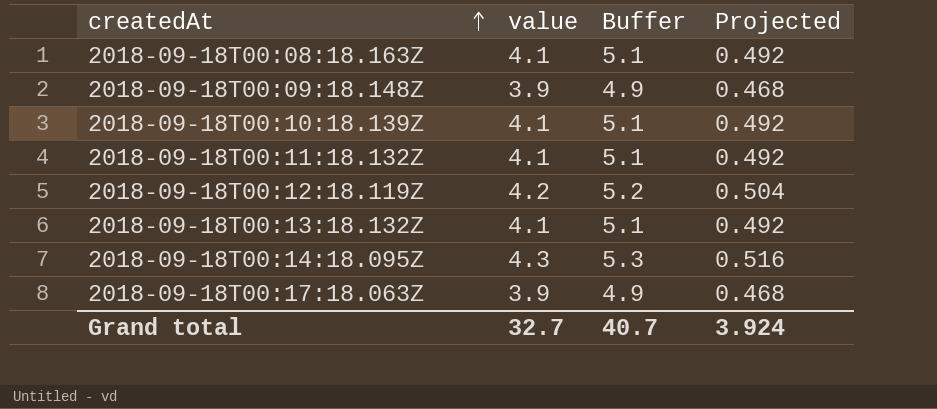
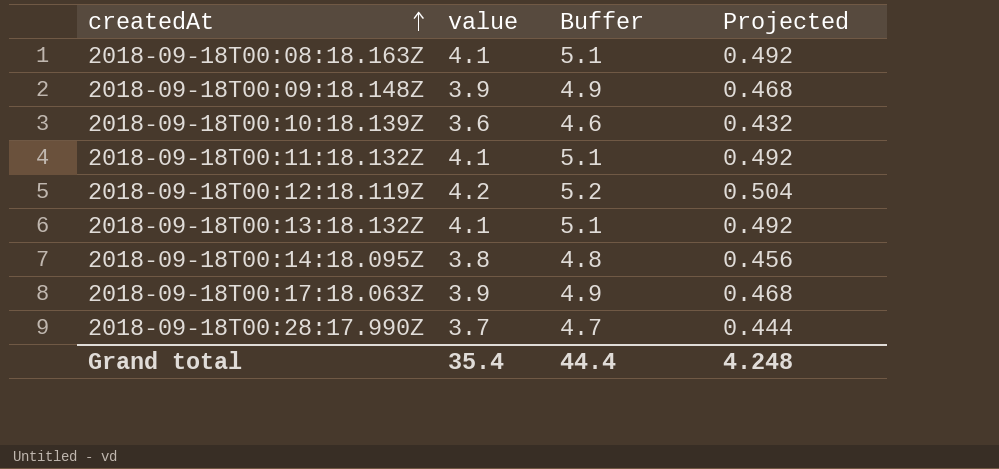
2018-09-18T00:10:18.139Z | value: 4.1 -> 3.6
2018-09-18T00:10:18.139Z | Buffer: 5.1 -> 4.6
2018-09-18T00:10:18.139Z | Projected: 0.492 -> 0.432
2018-09-18T00:14:18.095Z | value: 4.3 -> 3.8
2018-09-18T00:14:18.095Z | Buffer: 5.3 -> 4.8
2018-09-18T00:14:18.095Z | Projected: 0.516 -> 0.456
row 2018-09-18T00:28:17.990Z: none -> 3.7 | 4.7 | 0.444
Grand total | value: 32.7 -> 35.4
Grand total | Buffer: 40.7 -> 44.4
Grand total | Projected: 3.924 -> 4.248

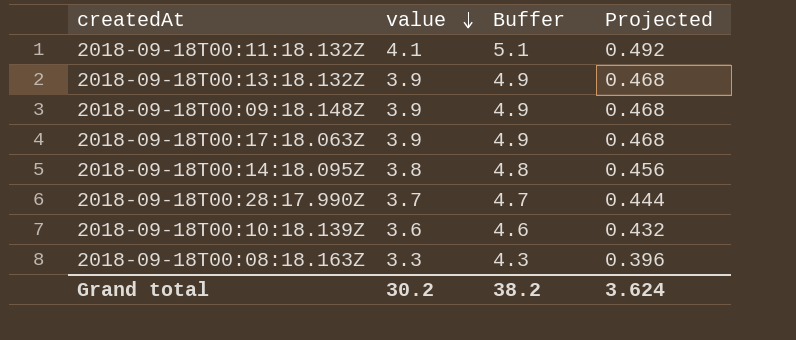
row order: createdAt ascending -> value descending
row 2018-09-18T00:12:18.119Z: 4.2 | 5.2 | 0.504 -> none
2018-09-18T00:13:18.132Z | value: 4.1 -> 3.9
2018-09-18T00:13:18.132Z | Buffer: 5.1 -> 4.9
2018-09-18T00:13:18.132Z | Projected: 0.492 -> 0.468
2018-09-18T00:08:18.163Z | value: 4.1 -> 3.3
2018-09-18T00:08:18.163Z | Buffer: 5.1 -> 4.3
2018-09-18T00:08:18.163Z | Projected: 0.492 -> 0.396
Grand total | value: 35.4 -> 30.2
Grand total | Buffer: 44.4 -> 38.2
Grand total | Projected: 4.248 -> 3.624

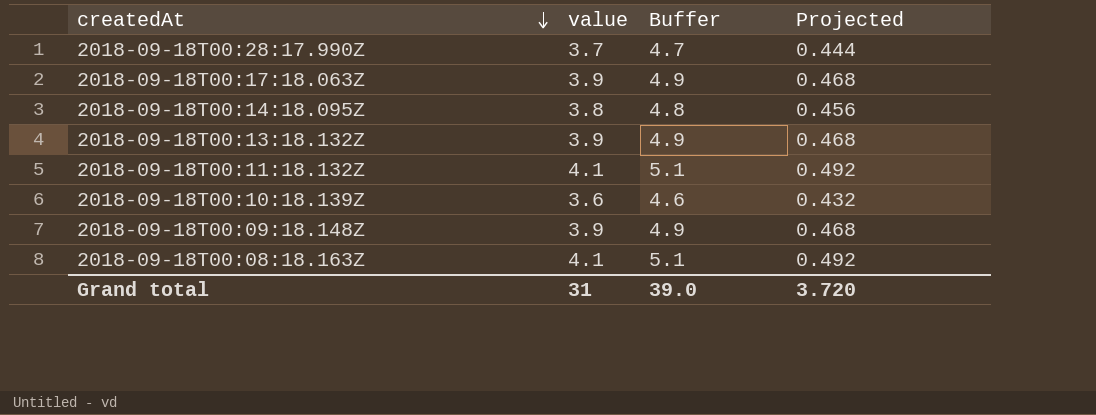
row order: value descending -> createdAt descending
2018-09-18T00:08:18.163Z | value: 3.3 -> 4.1
2018-09-18T00:08:18.163Z | Buffer: 4.3 -> 5.1
2018-09-18T00:08:18.163Z | Projected: 0.396 -> 0.492
Grand total | value: 30.2 -> 31
Grand total | Buffer: 38.2 -> 39.0
Grand total | Projected: 3.624 -> 3.720

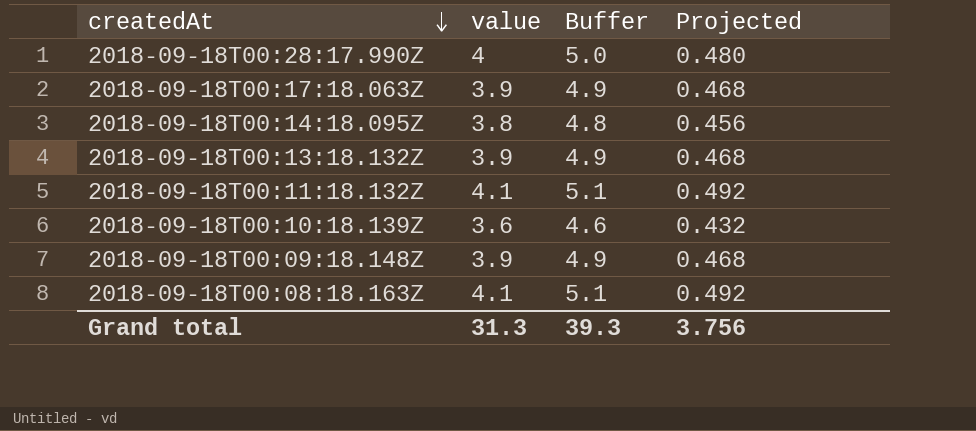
2018-09-18T00:28:17.990Z | value: 3.7 -> 4
2018-09-18T00:28:17.990Z | Buffer: 4.7 -> 5.0
2018-09-18T00:28:17.990Z | Projected: 0.444 -> 0.480
Grand total | value: 31 -> 31.3
Grand total | Buffer: 39.0 -> 39.3
Grand total | Projected: 3.720 -> 3.756

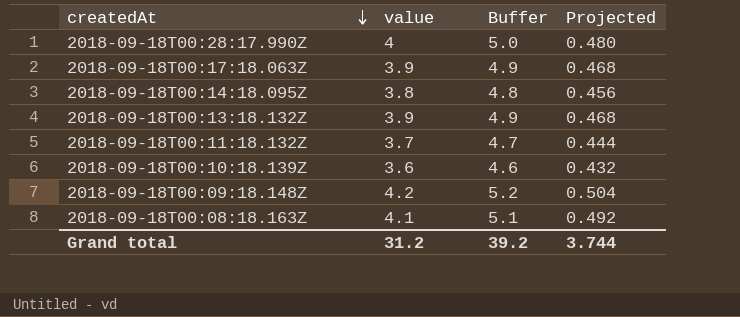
2018-09-18T00:11:18.132Z | value: 4.1 -> 3.7
2018-09-18T00:11:18.132Z | Buffer: 5.1 -> 4.7
2018-09-18T00:11:18.132Z | Projected: 0.492 -> 0.444
2018-09-18T00:09:18.148Z | value: 3.9 -> 4.2
2018-09-18T00:09:18.148Z | Buffer: 4.9 -> 5.2
2018-09-18T00:09:18.148Z | Projected: 0.468 -> 0.504
Grand total | value: 31.3 -> 31.2
Grand total | Buffer: 39.3 -> 39.2
Grand total | Projected: 3.756 -> 3.744

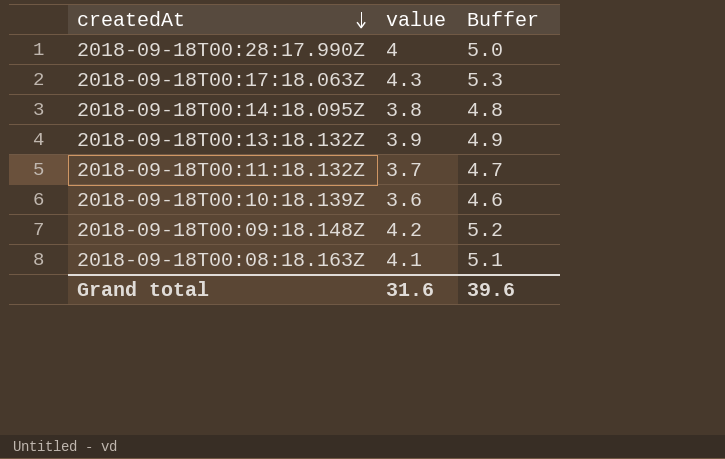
column Projected | formula: [value] * 0.12 -> none
2018-09-18T00:17:18.063Z | value: 3.9 -> 4.3
2018-09-18T00:17:18.063Z | Buffer: 4.9 -> 5.3
Grand total | value: 31.2 -> 31.6
Grand total | Buffer: 39.2 -> 39.6

